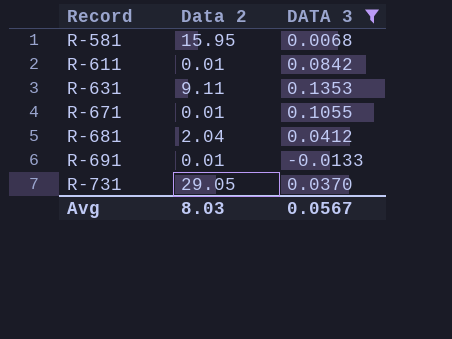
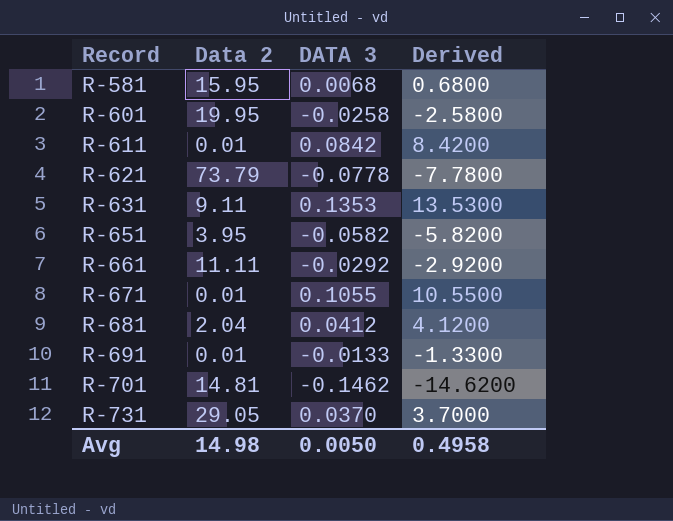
filter: DATA 3 >= -0.0133 -> none
column Derived | formula: none -> [DATA 3] * 100
Avg | Data 2: 8.03 -> 14.98
Avg | DATA 3: 0.0567 -> 0.0050

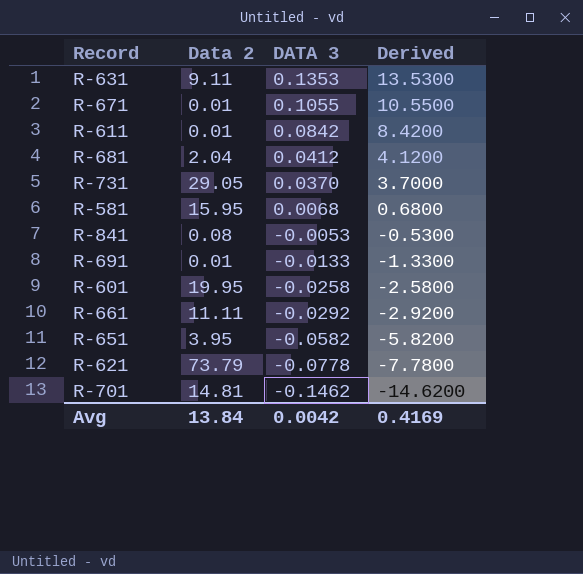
row order: Record ascending -> DATA 3 descending
row R-841: none -> 0.08 | -0.0053 | -0.5300
Avg | Data 2: 14.98 -> 13.84
Avg | DATA 3: 0.0050 -> 0.0042
Avg | Derived: 0.4958 -> 0.4169

